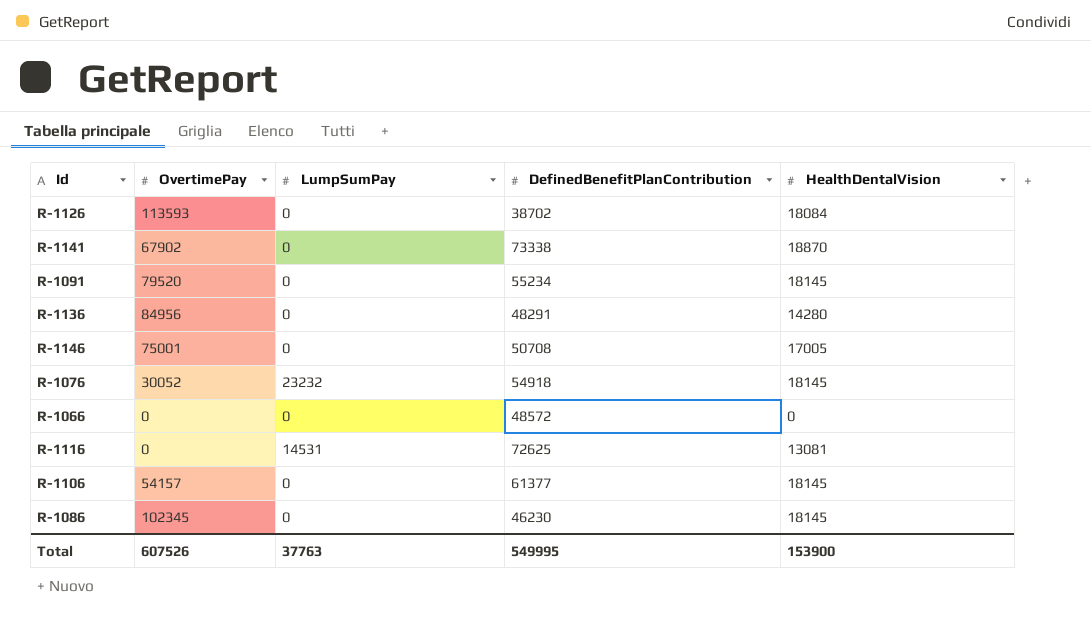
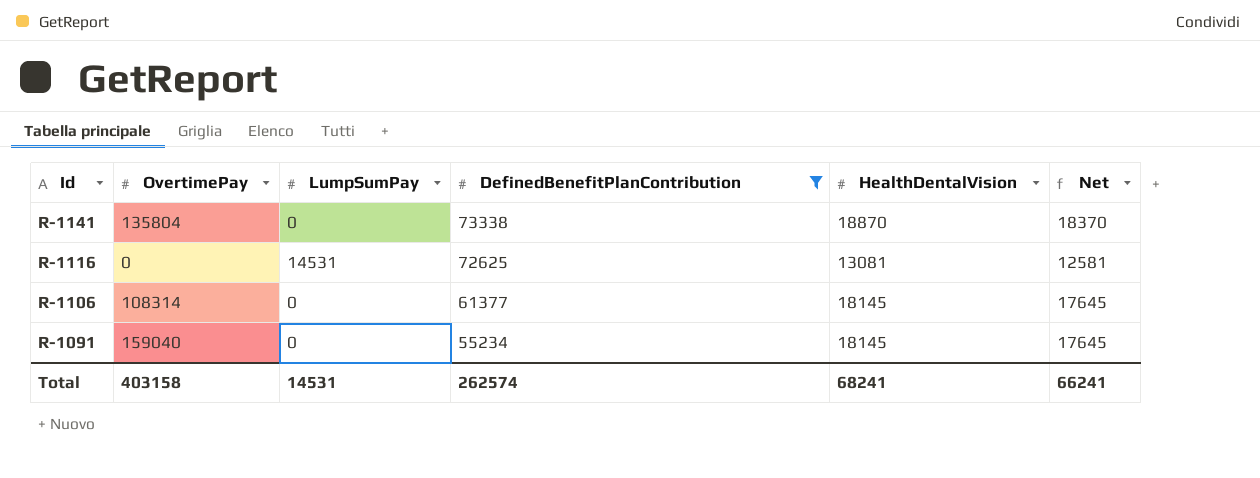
filter: none -> DefinedBenefitPlanContribution >= 55234
row order: none -> Id descending
column Net | formula: none -> [HealthDentalVision] - 500
R-1141 | OvertimePay: 67902 -> 135804
R-1106 | OvertimePay: 54157 -> 108314
R-1091 | OvertimePay: 79520 -> 159040
Total | OvertimePay: 607526 -> 403158
Total | LumpSumPay: 37763 -> 14531
Total | DefinedBenefitPlanContribution: 549995 -> 262574
Total | HealthDentalVision: 153900 -> 68241

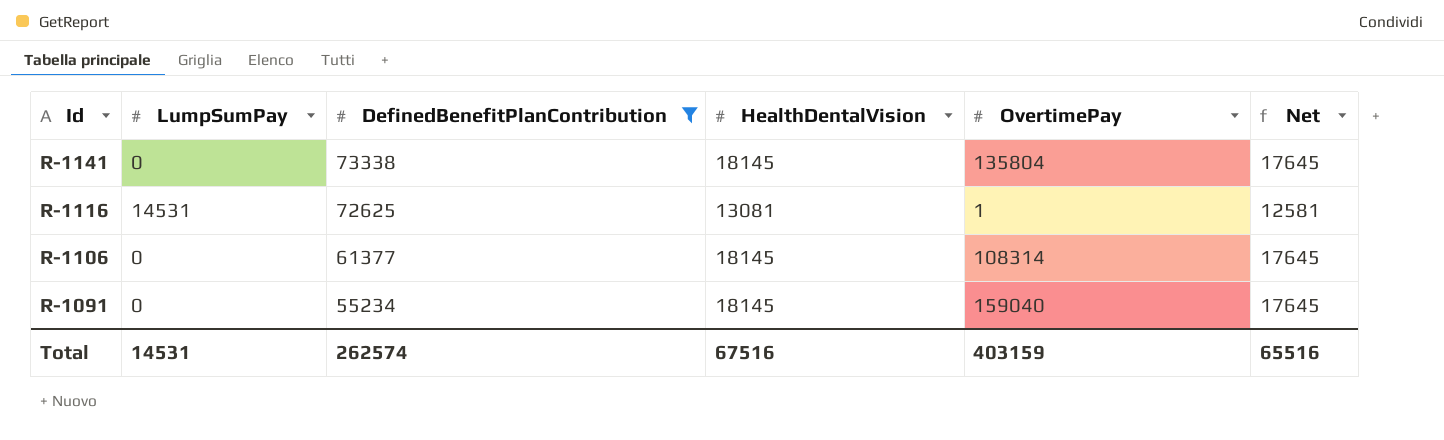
column OvertimePay | position: 2 -> 5
R-1141 | HealthDentalVision: 18870 -> 18145
R-1141 | Net: 18370 -> 17645
R-1116 | OvertimePay: 0 -> 1
Total | HealthDentalVision: 68241 -> 67516
Total | OvertimePay: 403158 -> 403159
Total | Net: 66241 -> 65516

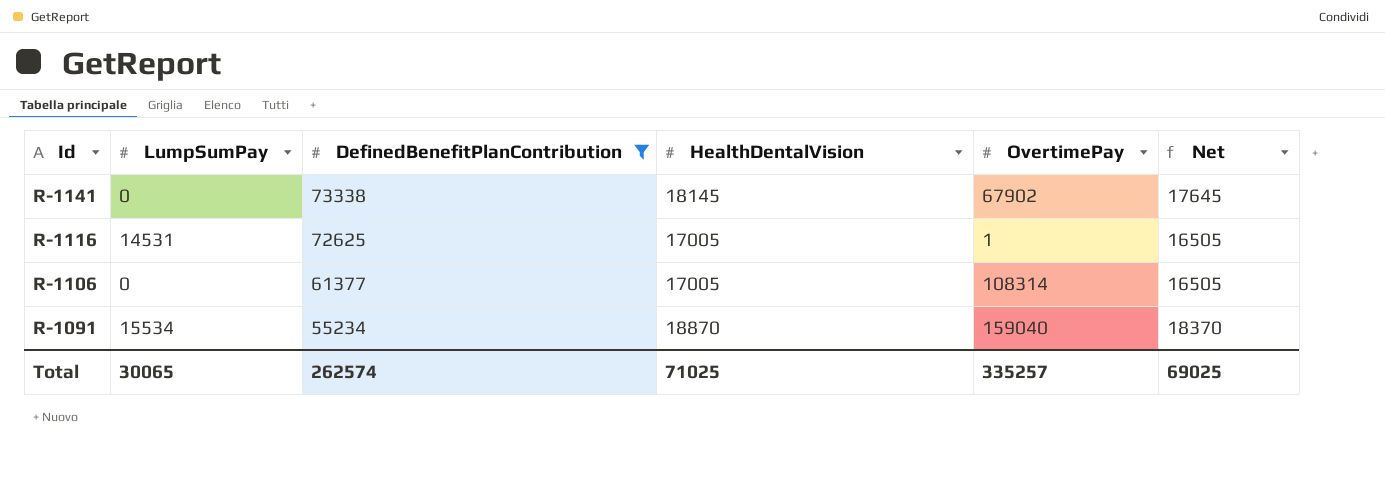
R-1141 | OvertimePay: 135804 -> 67902
R-1116 | HealthDentalVision: 13081 -> 17005
R-1116 | Net: 12581 -> 16505
R-1106 | HealthDentalVision: 18145 -> 17005
R-1106 | Net: 17645 -> 16505
R-1091 | LumpSumPay: 0 -> 15534
R-1091 | HealthDentalVision: 18145 -> 18870
R-1091 | Net: 17645 -> 18370
Total | LumpSumPay: 14531 -> 30065
Total | HealthDentalVision: 67516 -> 71025
Total | OvertimePay: 403159 -> 335257
Total | Net: 65516 -> 69025

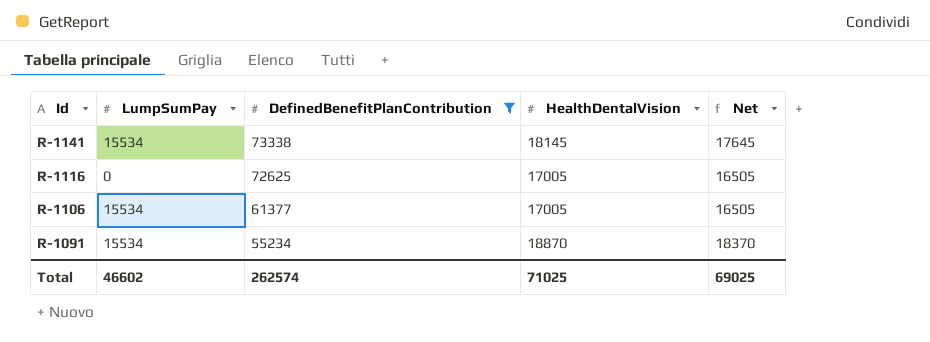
column OvertimePay | position: 5 -> none
R-1141 | LumpSumPay: 0 -> 15534
R-1116 | LumpSumPay: 14531 -> 0
R-1106 | LumpSumPay: 0 -> 15534
Total | LumpSumPay: 30065 -> 46602

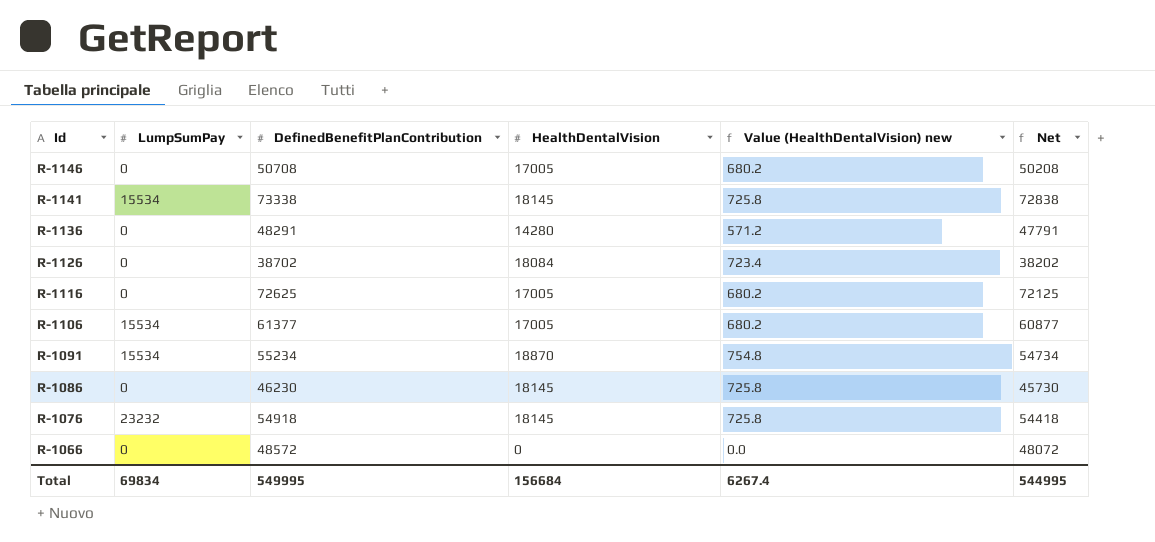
filter: DefinedBenefitPlanContribution >= 55234 -> none
column Value (HealthDentalVision) new | formula: none -> [HealthDentalVision] * 0.04
column Net | formula: [HealthDentalVision] - 500 -> [DefinedBenefitPlanContribution] - 500
Total | LumpSumPay: 46602 -> 69834
Total | DefinedBenefitPlanContribution: 262574 -> 549995
Total | HealthDentalVision: 71025 -> 156684
Total | Net: 69025 -> 544995

